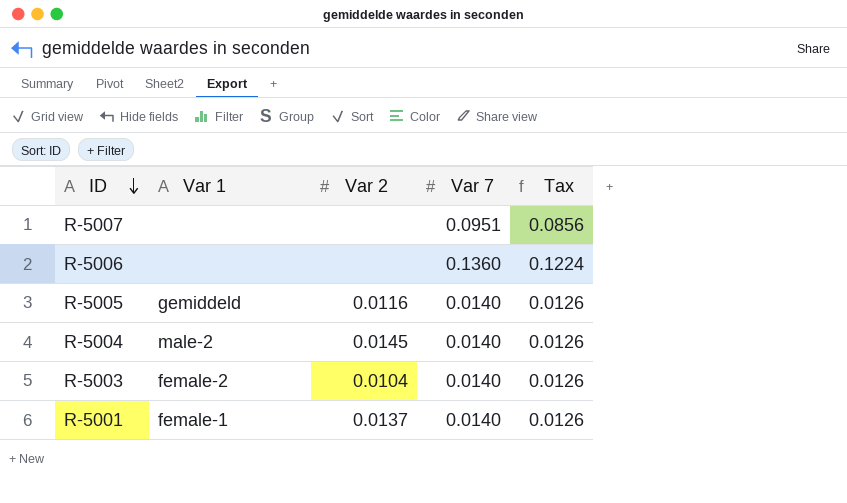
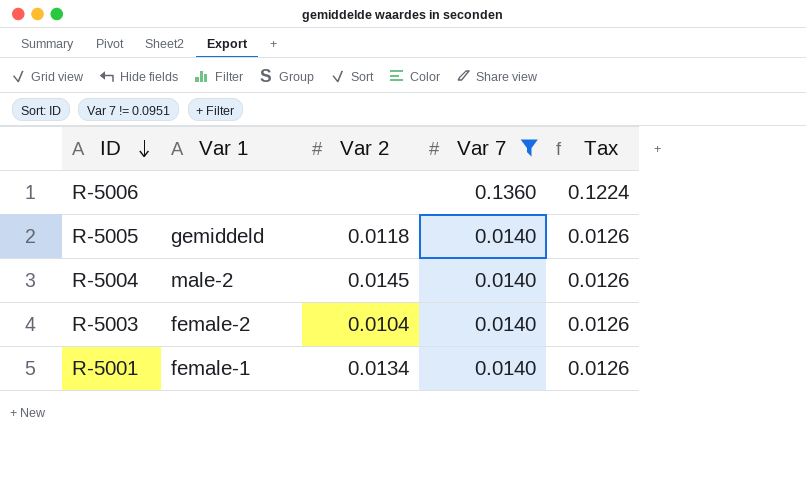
filter: none -> Var 7 != 0.0951
R-5005 | Var 2: 0.0116 -> 0.0118
R-5001 | Var 2: 0.0137 -> 0.0134

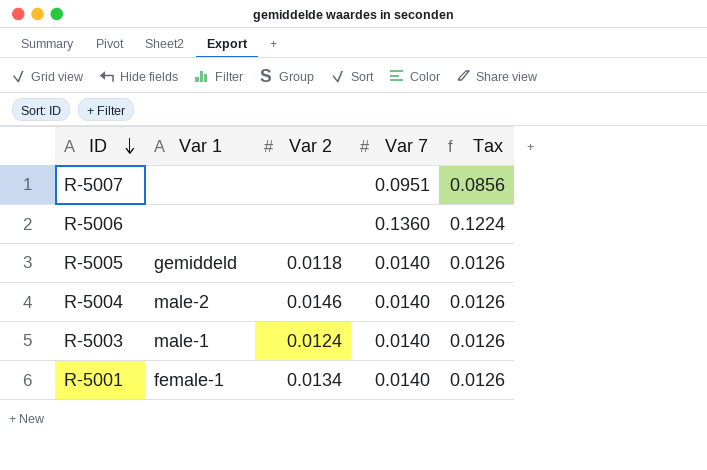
filter: Var 7 != 0.0951 -> none
R-5004 | Var 2: 0.0145 -> 0.0146
R-5003 | Var 1: female-2 -> male-1
R-5003 | Var 2: 0.0104 -> 0.0124

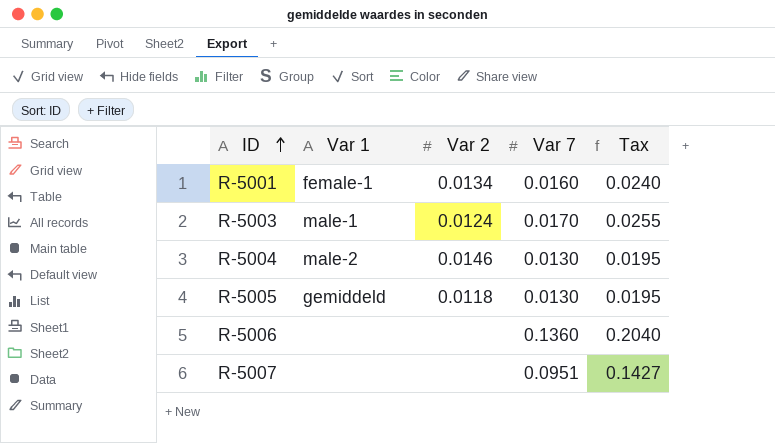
row order: ID descending -> ID ascending
column Tax | formula: [Var 7] * 0.9 -> [Var 7] * 1.5
R-5001 | Var 7: 0.0140 -> 0.0160
R-5003 | Var 7: 0.0140 -> 0.0170
R-5004 | Var 7: 0.0140 -> 0.0130
R-5005 | Var 7: 0.0140 -> 0.0130

